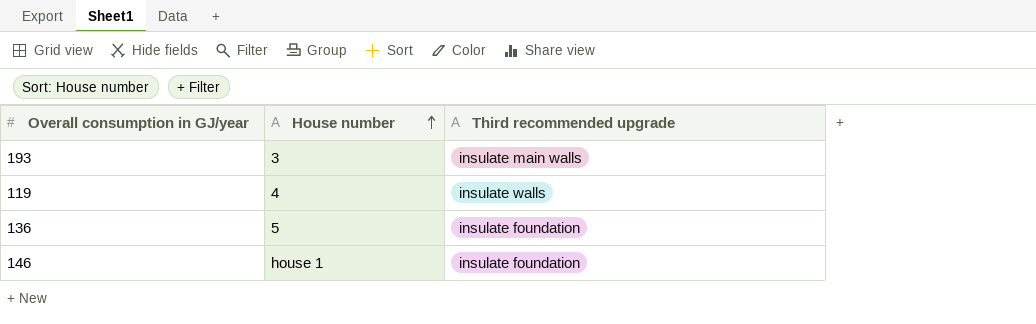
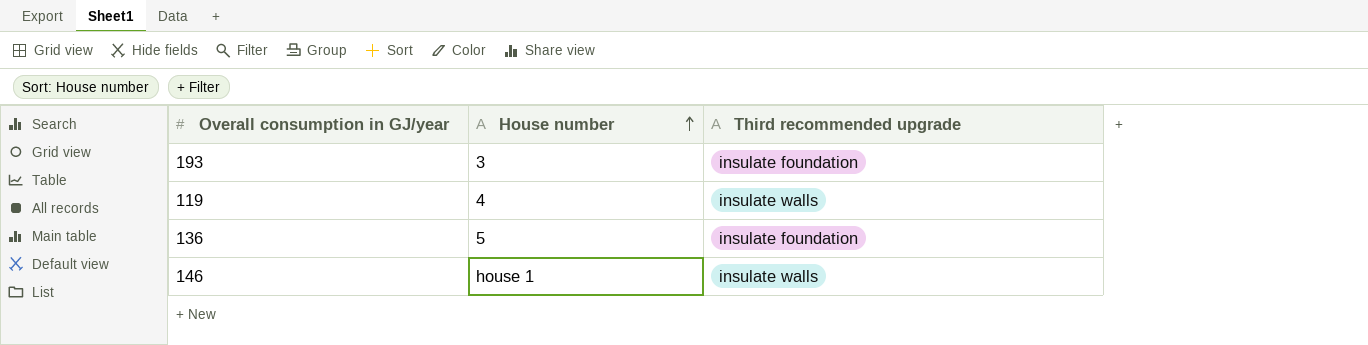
193 | Third recommended upgrade: insulate main walls -> insulate foundation
146 | Third recommended upgrade: insulate foundation -> insulate walls

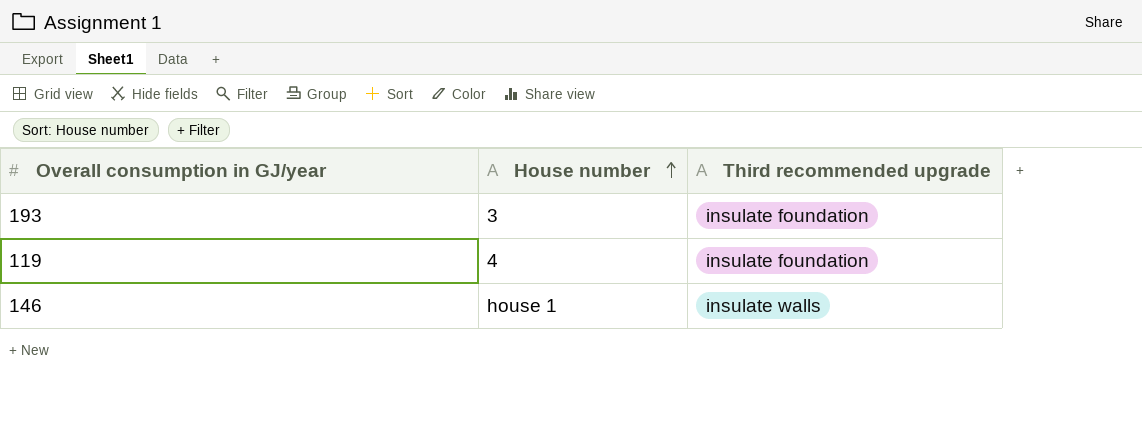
row 136: 5 | insulate foundation -> none
119 | Third recommended upgrade: insulate walls -> insulate foundation

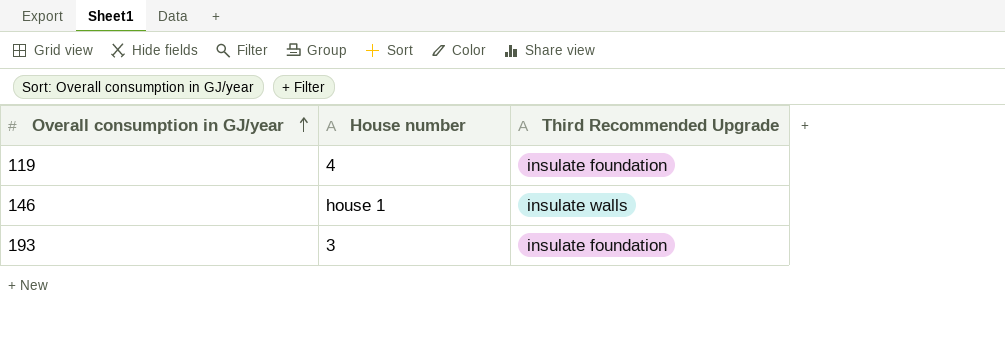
row order: House number ascending -> Overall consumption in GJ/year ascending
column name: Third recommended upgrade -> Third Recommended Upgrade

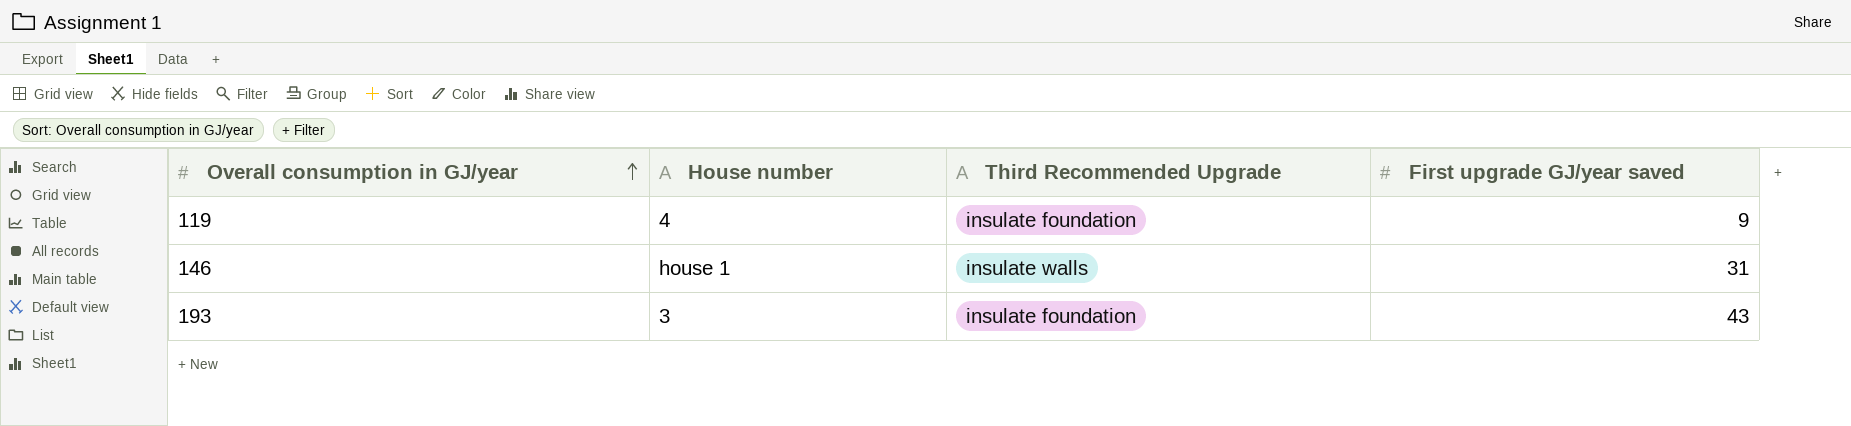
column First upgrade GJ/year saved | position: none -> 4

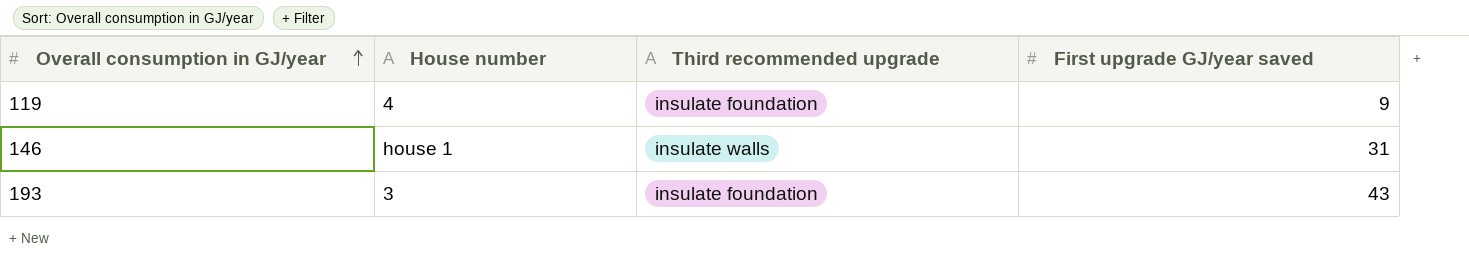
column name: Third Recommended Upgrade -> Third recommended upgrade

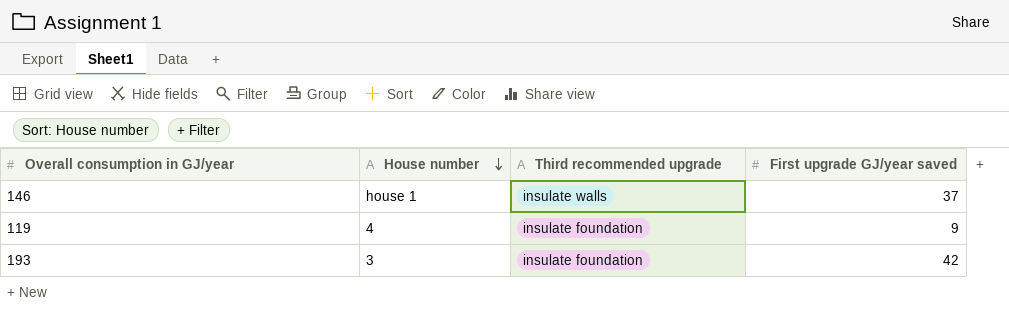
row order: Overall consumption in GJ/year ascending -> House number descending
146 | First upgrade GJ/year saved: 31 -> 37
193 | First upgrade GJ/year saved: 43 -> 42

